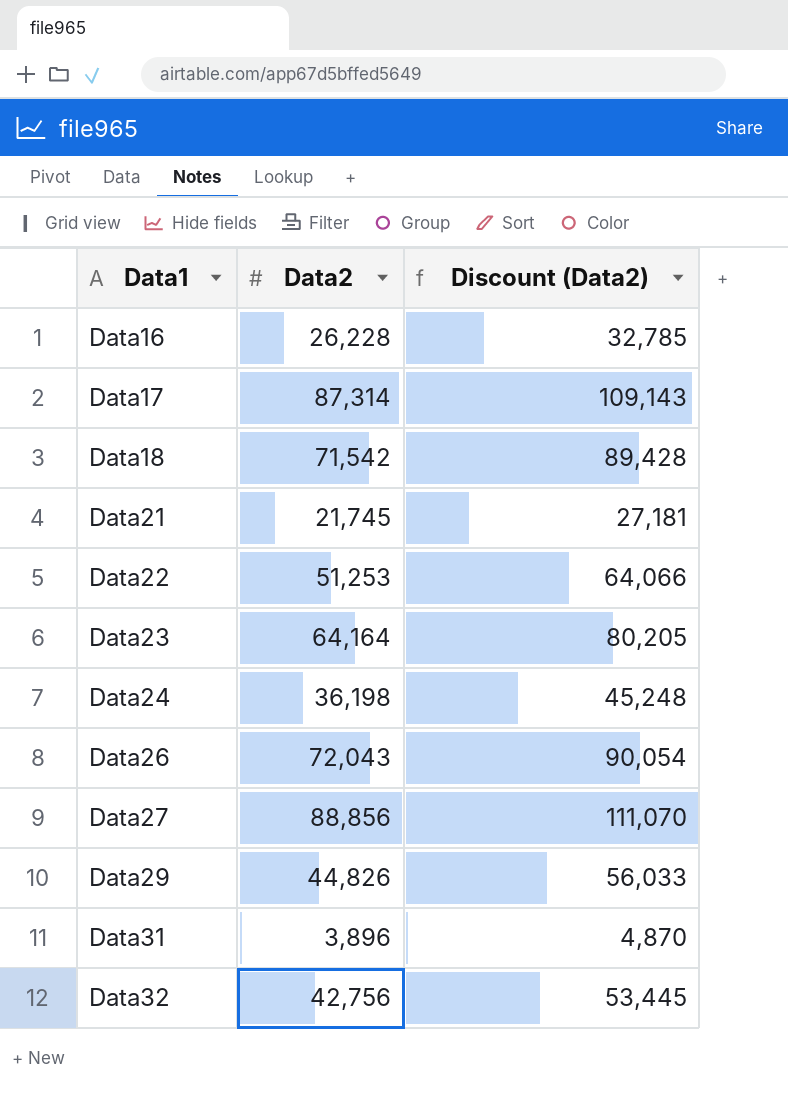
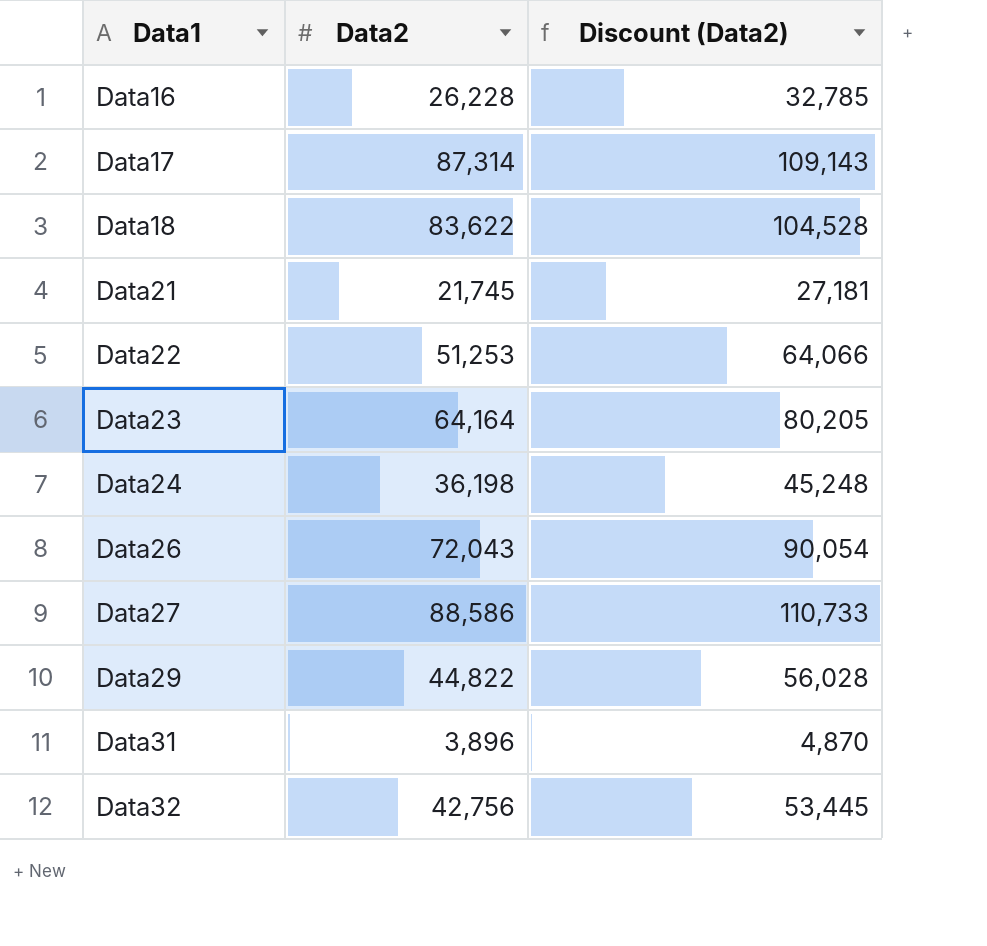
Data18 | Data2: 71,542 -> 83,622
Data18 | Discount (Data2): 89,428 -> 104,528
Data27 | Data2: 88,856 -> 88,586
Data27 | Discount (Data2): 111,070 -> 110,733
Data29 | Data2: 44,826 -> 44,822
Data29 | Discount (Data2): 56,033 -> 56,028

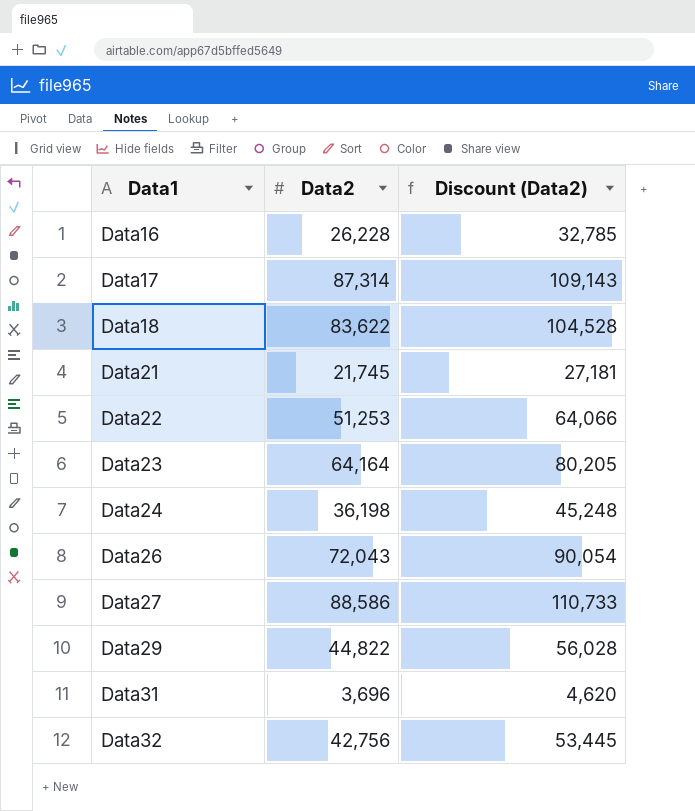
Data31 | Data2: 3,896 -> 3,696
Data31 | Discount (Data2): 4,870 -> 4,620

